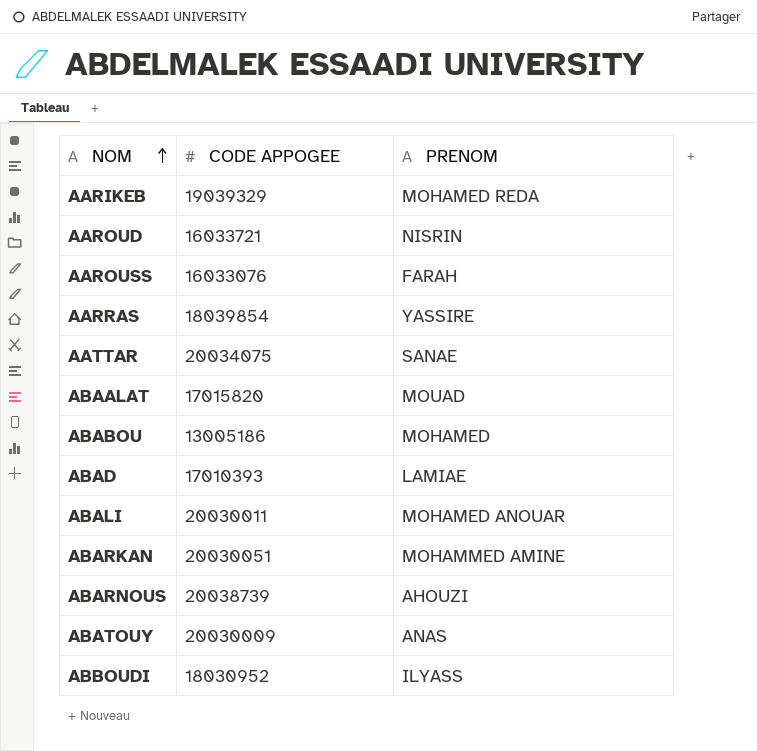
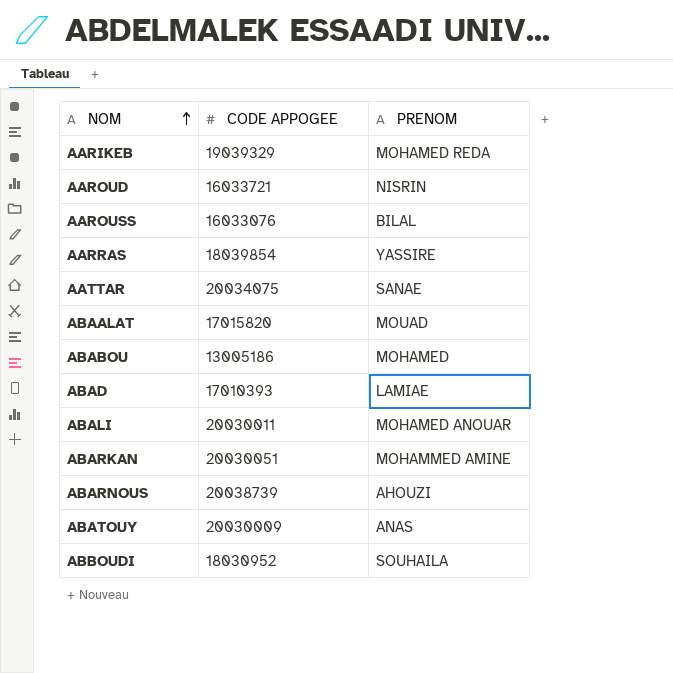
AAROUSS | PRENOM: FARAH -> BILAL
ABBOUDI | PRENOM: ILYASS -> SOUHAILA

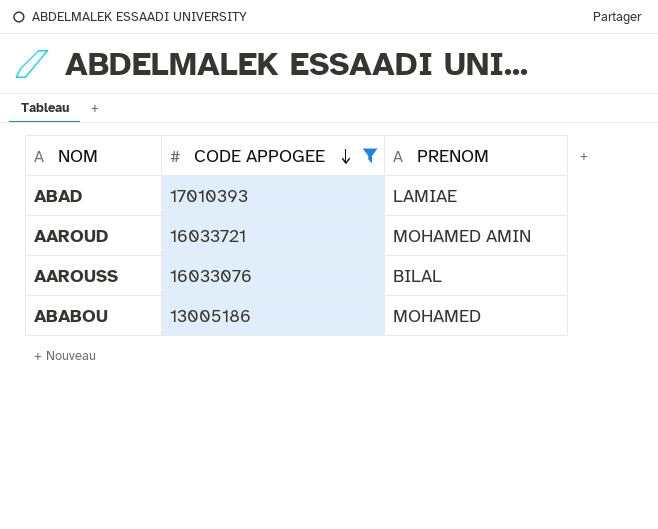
filter: none -> CODE APPOGEE <= 17010393
row order: NOM ascending -> CODE APPOGEE descending
AAROUD | PRENOM: NISRIN -> MOHAMED AMIN

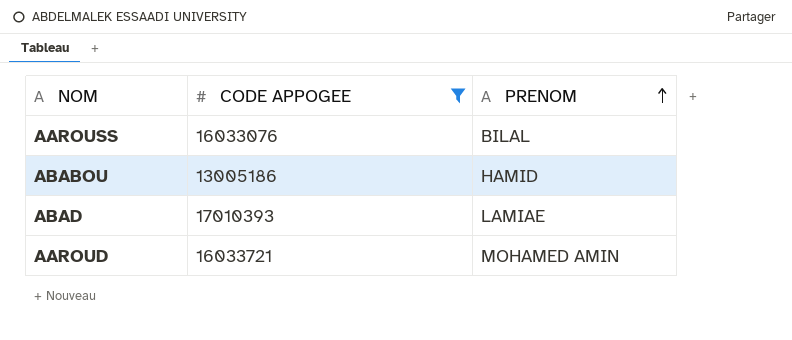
row order: CODE APPOGEE descending -> PRENOM ascending
ABABOU | PRENOM: MOHAMED -> HAMID

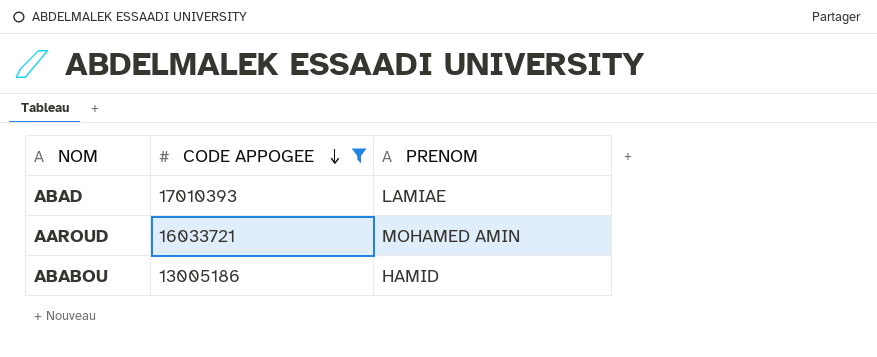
row order: PRENOM ascending -> CODE APPOGEE descending
row AAROUSS: 16033076 | BILAL -> none

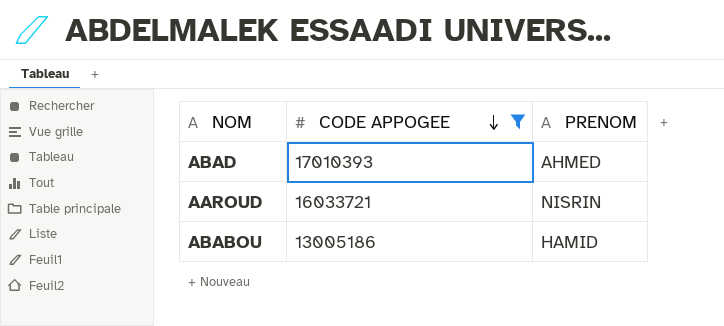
ABAD | PRENOM: LAMIAE -> AHMED
AAROUD | PRENOM: MOHAMED AMIN -> NISRIN

